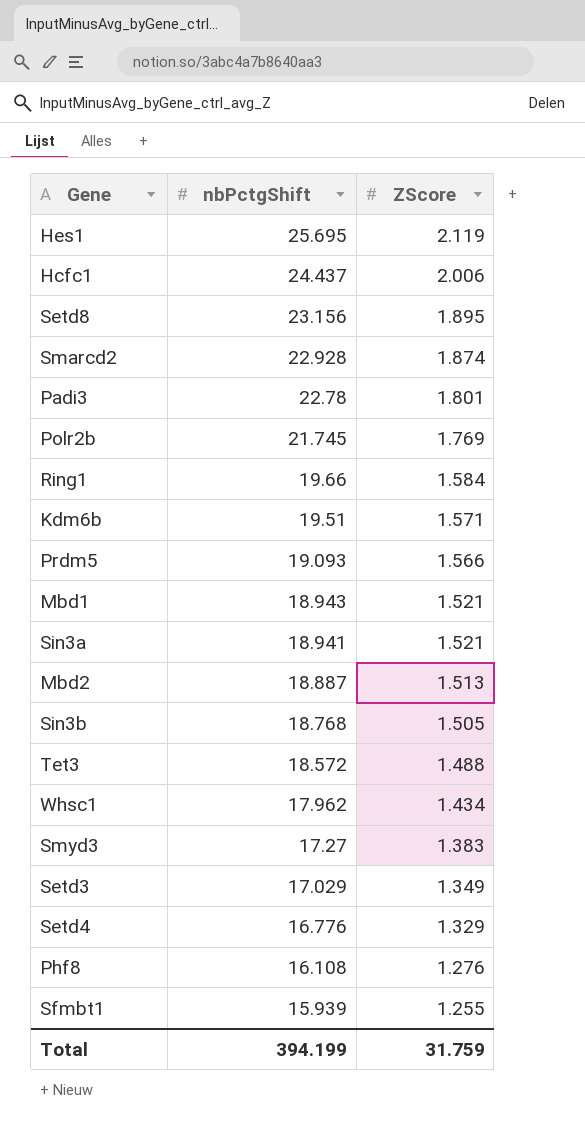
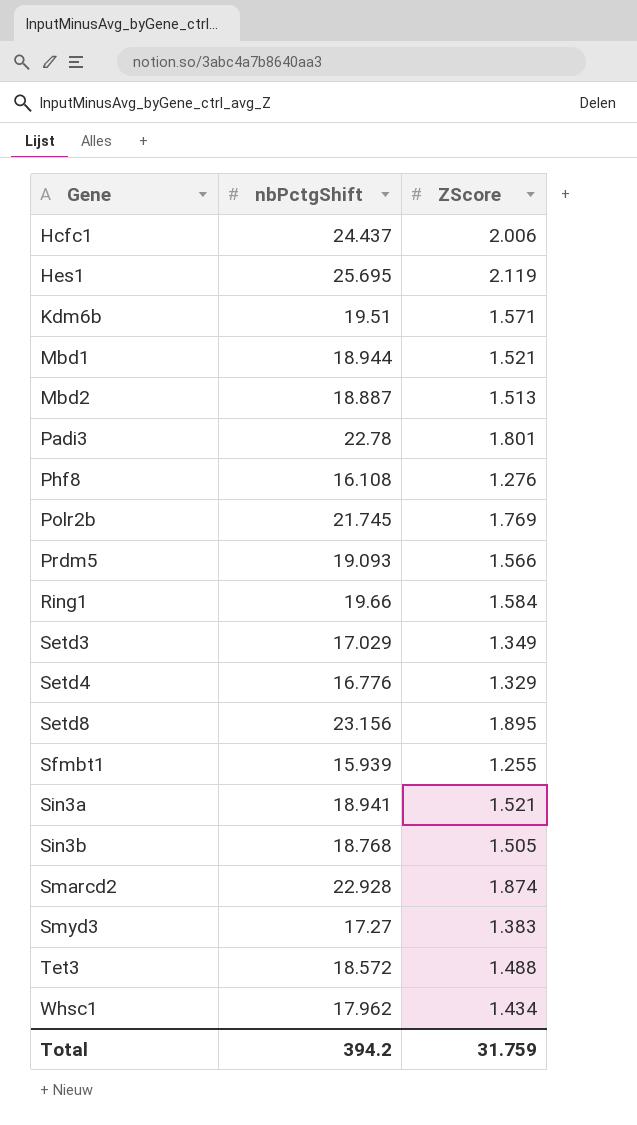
row order: nbPctgShift descending -> Gene ascending
Mbd1 | nbPctgShift: 18.943 -> 18.944
Total | nbPctgShift: 394.199 -> 394.2

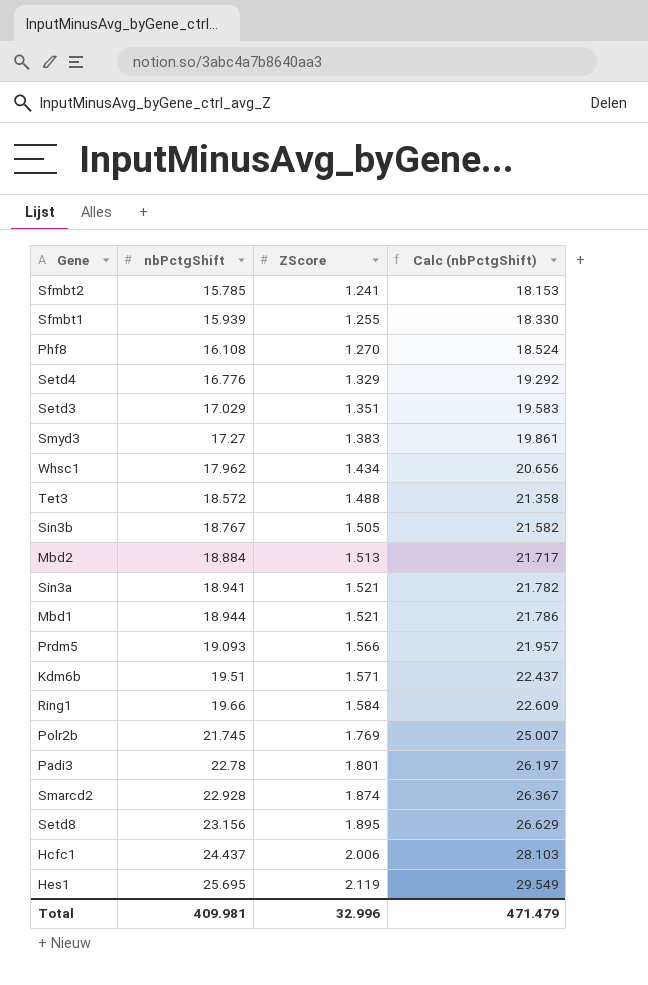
row order: Gene ascending -> nbPctgShift ascending
column Calc (nbPctgShift) | formula: none -> [nbPctgShift] * 1.15
row Sfmbt2: none -> 15.785 | 1.241 | 18.153
Phf8 | ZScore: 1.276 -> 1.270
Setd3 | ZScore: 1.349 -> 1.351
Sin3b | nbPctgShift: 18.768 -> 18.767
Mbd2 | nbPctgShift: 18.887 -> 18.884
Total | nbPctgShift: 394.2 -> 409.981
Total | ZScore: 31.759 -> 32.996

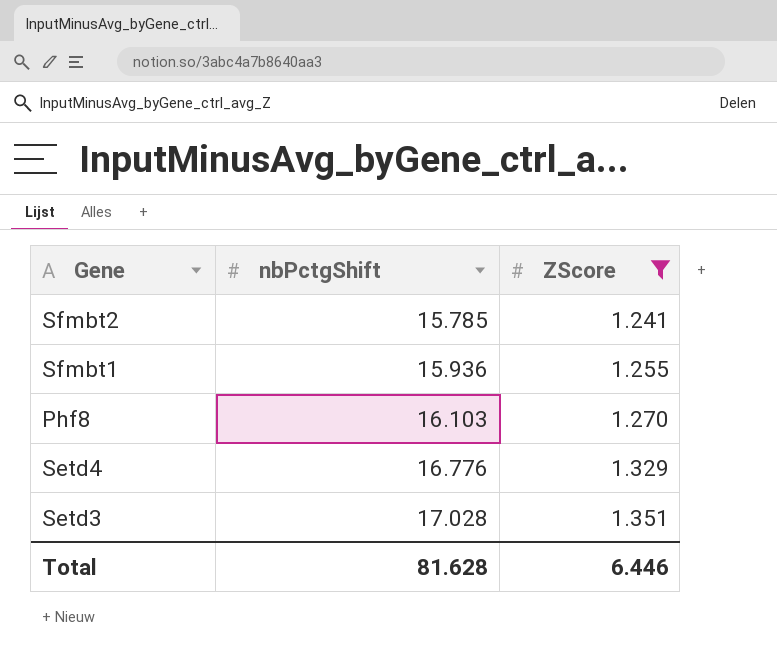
filter: none -> ZScore <= 1.351
column Calc (nbPctgShift) | formula: [nbPctgShift] * 1.15 -> none
Sfmbt1 | nbPctgShift: 15.939 -> 15.936
Phf8 | nbPctgShift: 16.108 -> 16.103
Setd3 | nbPctgShift: 17.029 -> 17.028
Total | nbPctgShift: 409.981 -> 81.628
Total | ZScore: 32.996 -> 6.446

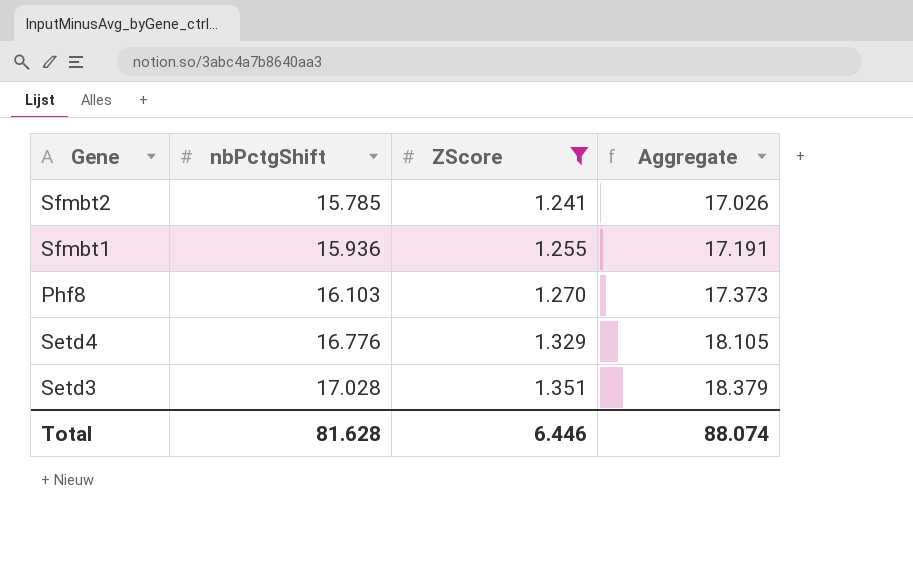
column Aggregate | formula: none -> [nbPctgShift] + [ZScore]

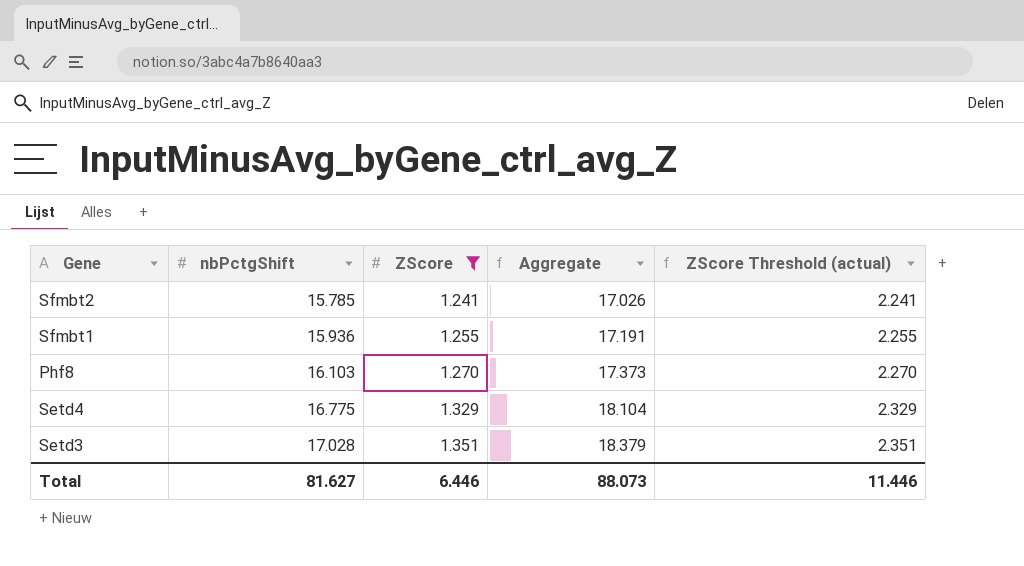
column ZScore Threshold (actual) | formula: none -> [ZScore] + 1
Setd4 | nbPctgShift: 16.776 -> 16.775
Setd4 | Aggregate: 18.105 -> 18.104
Total | nbPctgShift: 81.628 -> 81.627
Total | Aggregate: 88.074 -> 88.073

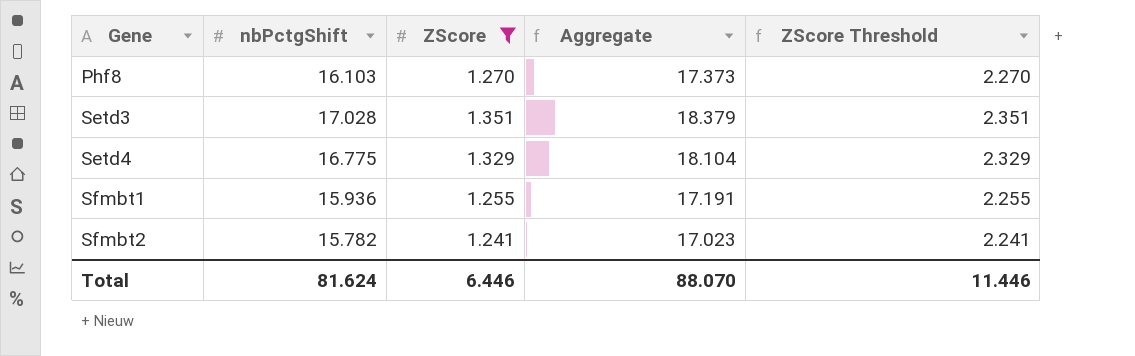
row order: nbPctgShift ascending -> Gene ascending
column name: ZScore Threshold (actual) -> ZScore Threshold
Sfmbt2 | nbPctgShift: 15.785 -> 15.782
Sfmbt2 | Aggregate: 17.026 -> 17.023
Total | nbPctgShift: 81.627 -> 81.624
Total | Aggregate: 88.073 -> 88.070

